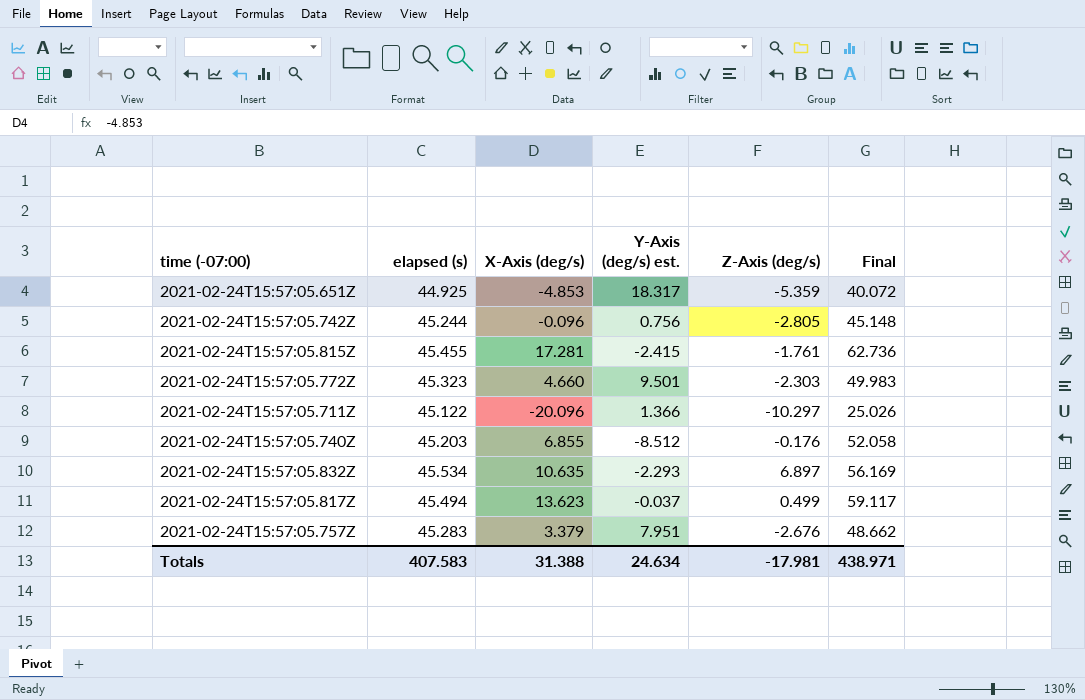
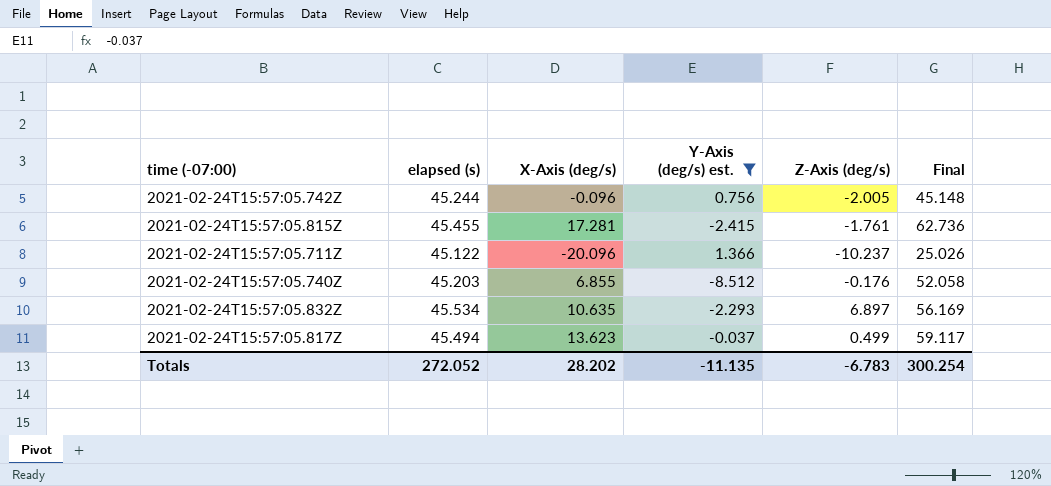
filter: none -> Y-Axis (deg/s) est. <= 1.366
2021-02-24T15:57:05.742Z | Z-Axis (deg/s): -2.805 -> -2.005
2021-02-24T15:57:05.711Z | Z-Axis (deg/s): -10.297 -> -10.237
Totals | elapsed (s): 407.583 -> 272.052
Totals | X-Axis (deg/s): 31.388 -> 28.202
Totals | Y-Axis (deg/s) est.: 24.634 -> -11.135
Totals | Z-Axis (deg/s): -17.981 -> -6.783
Totals | Final: 438.971 -> 300.254

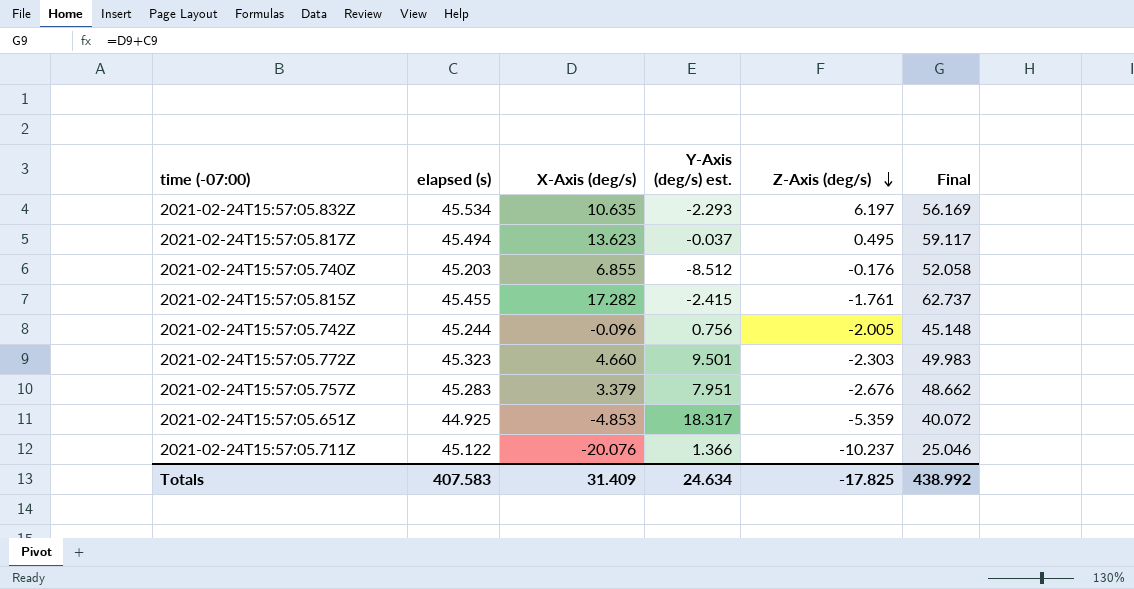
filter: Y-Axis (deg/s) est. <= 1.366 -> none
row order: none -> Z-Axis (deg/s) descending
2021-02-24T15:57:05.832Z | Z-Axis (deg/s): 6.897 -> 6.197
2021-02-24T15:57:05.817Z | Z-Axis (deg/s): 0.499 -> 0.495
2021-02-24T15:57:05.815Z | X-Axis (deg/s): 17.281 -> 17.282
2021-02-24T15:57:05.815Z | Final: 62.736 -> 62.737
2021-02-24T15:57:05.711Z | X-Axis (deg/s): -20.096 -> -20.076
2021-02-24T15:57:05.711Z | Final: 25.026 -> 25.046
Totals | elapsed (s): 272.052 -> 407.583
Totals | X-Axis (deg/s): 28.202 -> 31.409
Totals | Y-Axis (deg/s) est.: -11.135 -> 24.634
Totals | Z-Axis (deg/s): -6.783 -> -17.825
Totals | Final: 300.254 -> 438.992

